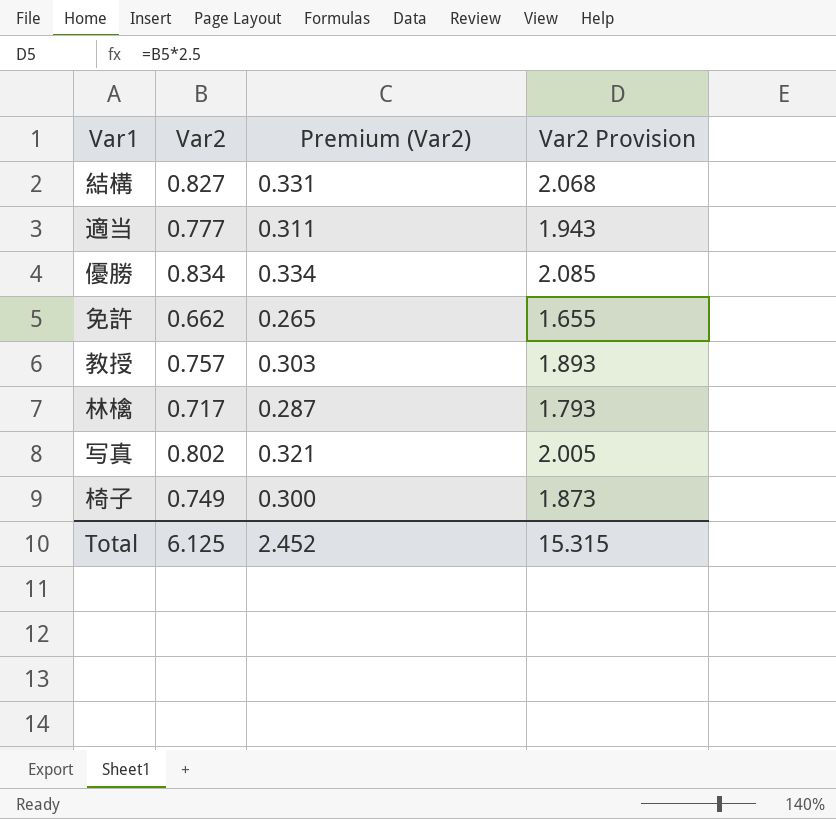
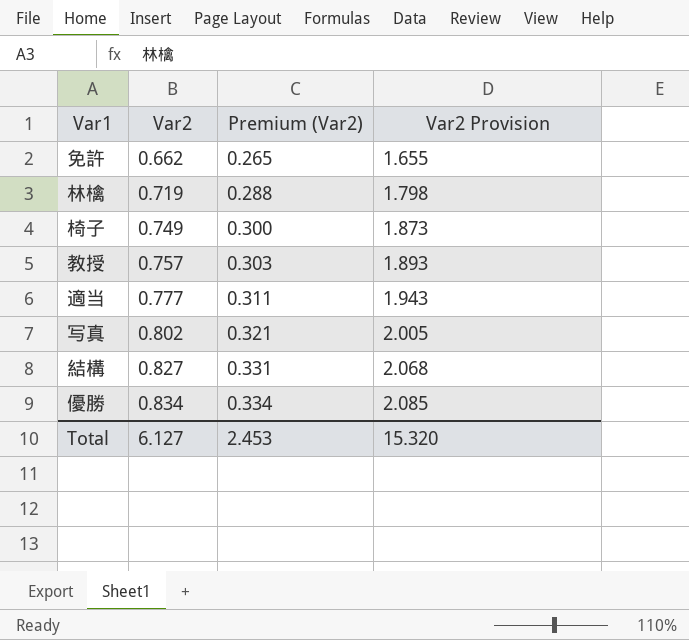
row order: none -> Var2 ascending
林檎 | Var2: 0.717 -> 0.719
林檎 | Premium (Var2): 0.287 -> 0.288
林檎 | Var2 Provision: 1.793 -> 1.798
Total | Var2: 6.125 -> 6.127
Total | Premium (Var2): 2.452 -> 2.453
Total | Var2 Provision: 15.315 -> 15.320

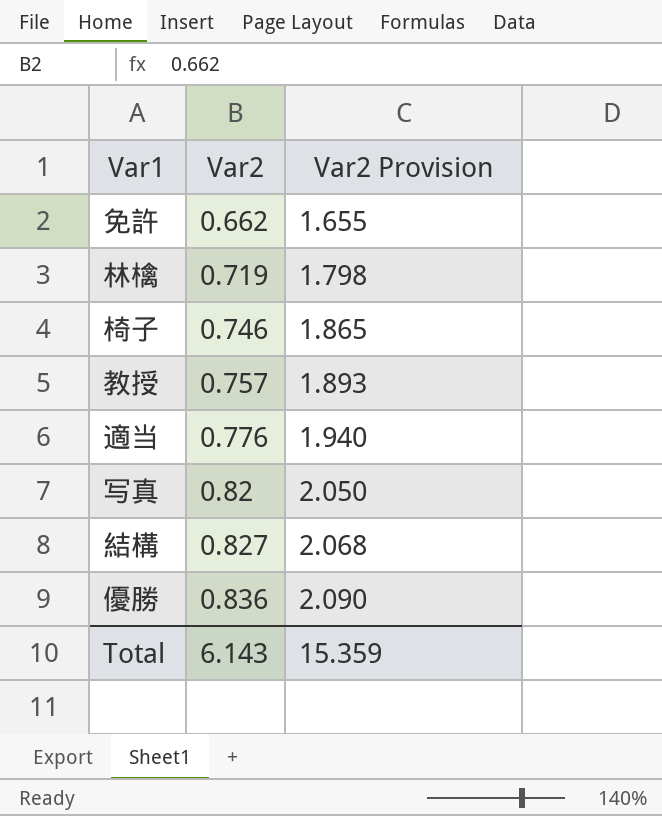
column Premium (Var2) | formula: [Var2] * 0.4 -> none
椅子 | Var2: 0.749 -> 0.746
椅子 | Var2 Provision: 1.873 -> 1.865
適当 | Var2: 0.777 -> 0.776
適当 | Var2 Provision: 1.943 -> 1.940
写真 | Var2: 0.802 -> 0.82
写真 | Var2 Provision: 2.005 -> 2.050
優勝 | Var2: 0.834 -> 0.836
優勝 | Var2 Provision: 2.085 -> 2.090
Total | Var2: 6.127 -> 6.143
Total | Var2 Provision: 15.320 -> 15.359

